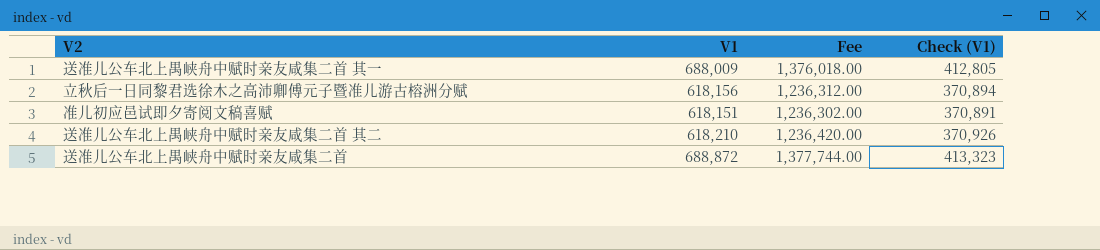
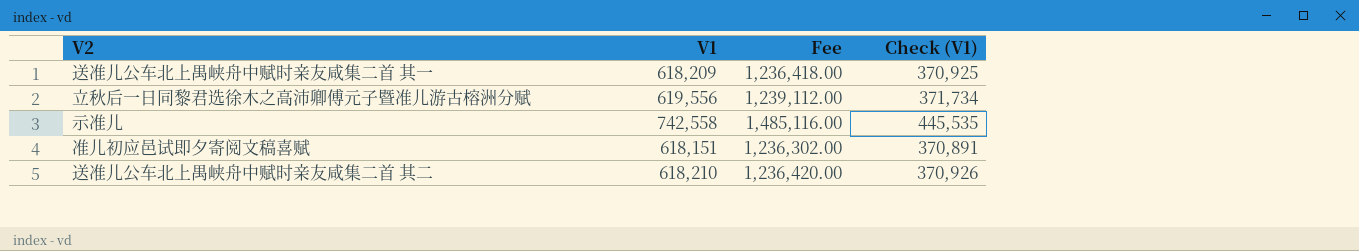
row 送准儿公车北上禺峡舟中赋时亲友咸集二首: 688,872 | 1,377,744.00 | 413,323 -> none
送准儿公车北上禺峡舟中赋时亲友咸集二首 其一 | V1: 688,009 -> 618,209
送准儿公车北上禺峡舟中赋时亲友咸集二首 其一 | Fee: 1,376,018.00 -> 1,236,418.00
送准儿公车北上禺峡舟中赋时亲友咸集二首 其一 | Check (V1): 412,805 -> 370,925
立秋后一日同黎君选徐木之高沛卿傅元子暨准儿游古榕洲分赋 | V1: 618,156 -> 619,556
立秋后一日同黎君选徐木之高沛卿傅元子暨准儿游古榕洲分赋 | Fee: 1,236,312.00 -> 1,239,112.00
立秋后一日同黎君选徐木之高沛卿傅元子暨准儿游古榕洲分赋 | Check (V1): 370,894 -> 371,734
row 示准儿: none -> 742,558 | 1,485,116.00 | 445,535

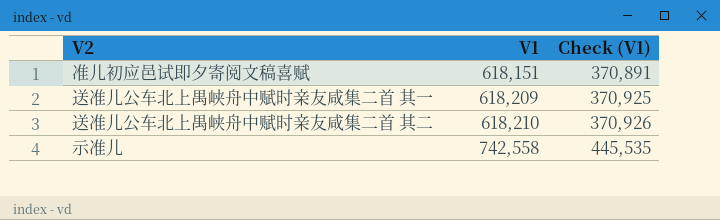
row order: none -> V1 ascending
column Fee | formula: [V1] * 2 -> none
row 立秋后一日同黎君选徐木之高沛卿傅元子暨准儿游古榕洲分赋: 619,556 | 1,239,112.00 | 371,734 -> none

